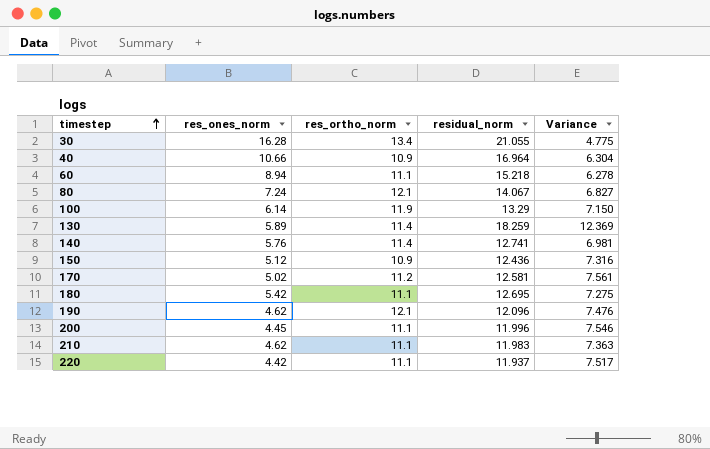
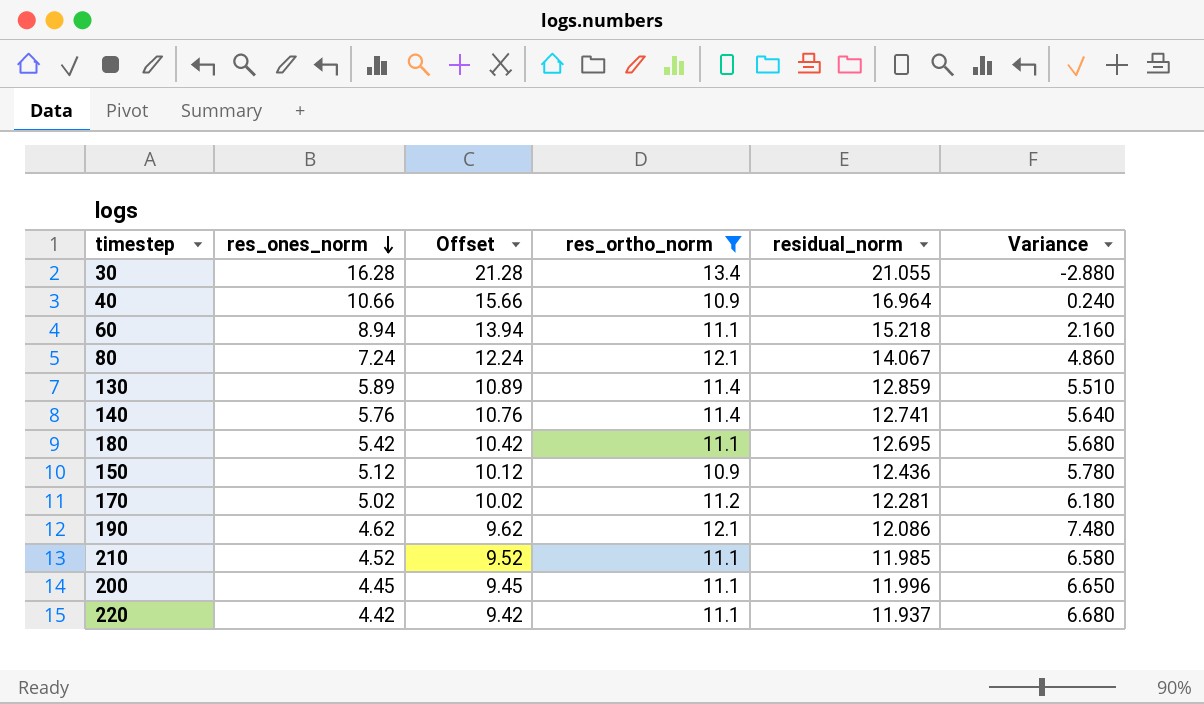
filter: none -> res_ortho_norm != 11.9
row order: timestep ascending -> res_ones_norm descending
column Offset | formula: none -> [res_ones_norm] + 5
column Variance | formula: [residual_norm] - [res_ones_norm] -> [res_ortho_norm] - [res_ones_norm]
130 | residual_norm: 18.259 -> 12.859
170 | residual_norm: 12.581 -> 12.281
190 | residual_norm: 12.096 -> 12.086
210 | res_ones_norm: 4.62 -> 4.52
210 | residual_norm: 11.983 -> 11.985

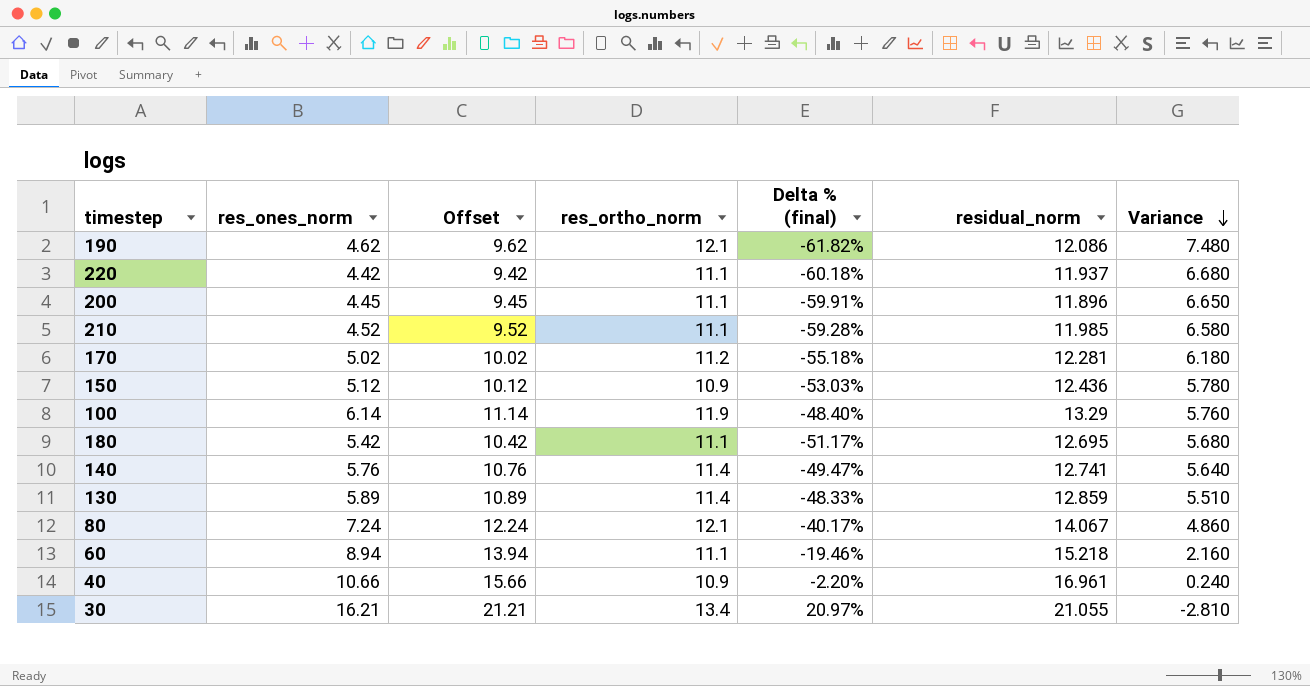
filter: res_ortho_norm != 11.9 -> none
row order: res_ones_norm descending -> Variance descending
column Delta % (final) | formula: none -> ([res_ones_norm] - [res_ortho_norm]) / [res_ortho_norm]
200 | residual_norm: 11.996 -> 11.896
40 | residual_norm: 16.964 -> 16.961
30 | res_ones_norm: 16.28 -> 16.21
30 | Offset: 21.28 -> 21.21
30 | Variance: -2.880 -> -2.810

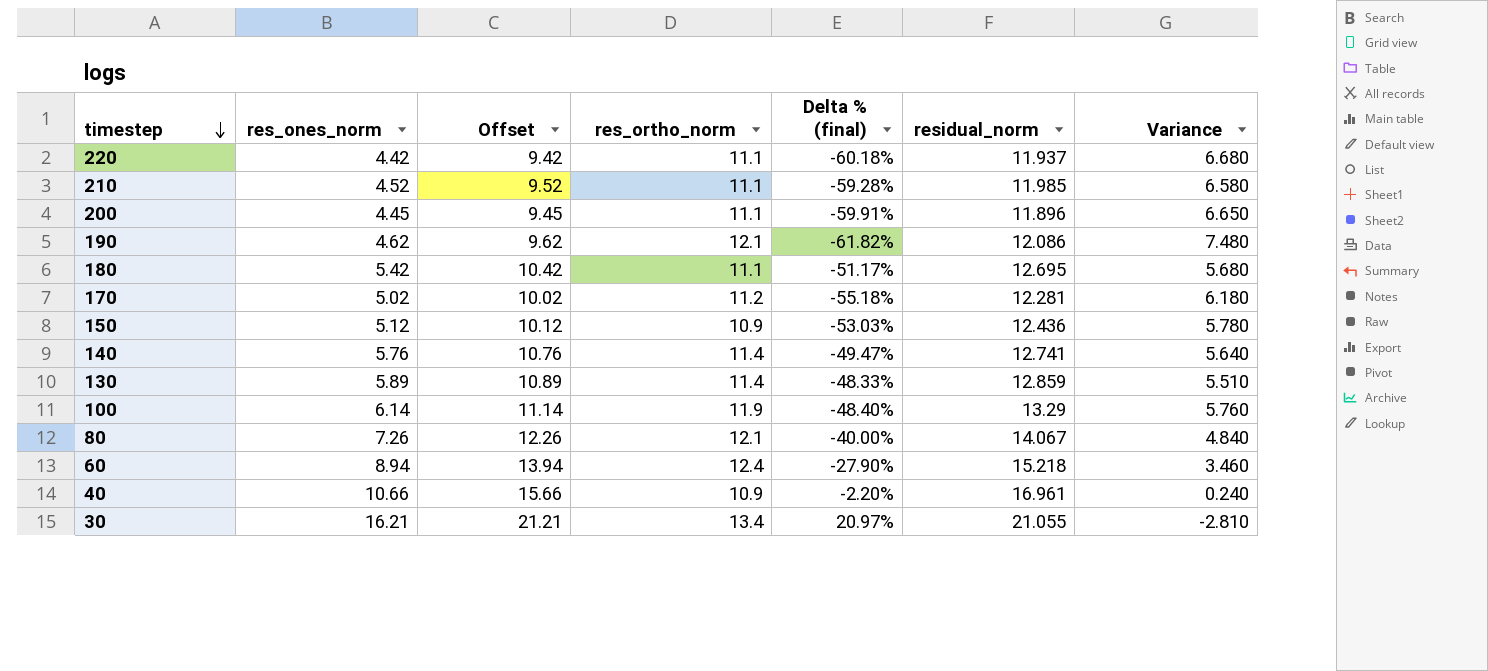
row order: Variance descending -> timestep descending
80 | res_ones_norm: 7.24 -> 7.26
80 | Offset: 12.24 -> 12.26
80 | Delta % (final): -40.17% -> -40.00%
80 | Variance: 4.860 -> 4.840
60 | res_ortho_norm: 11.1 -> 12.4
60 | Delta % (final): -19.46% -> -27.90%
60 | Variance: 2.160 -> 3.460

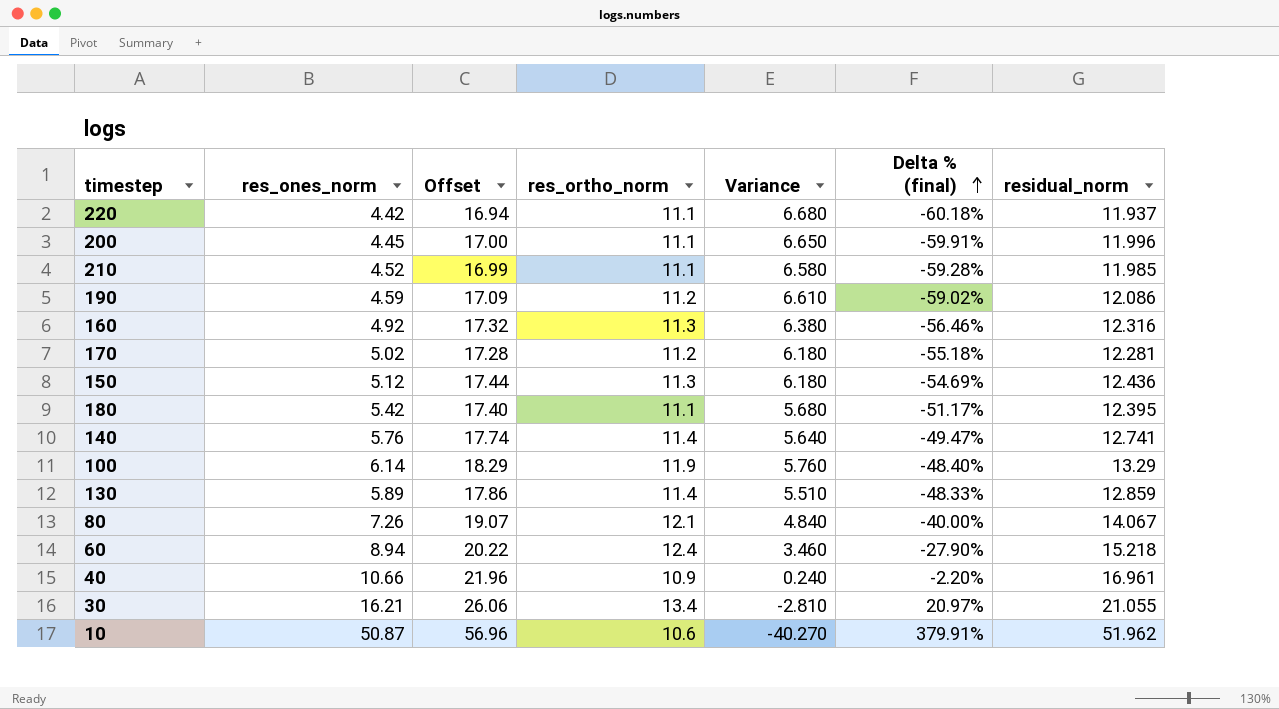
row order: timestep descending -> Delta % (final) ascending
column Offset | formula: [res_ones_norm] + 5 -> [residual_norm] + 5
column Variance | position: 7 -> 5
200 | residual_norm: 11.896 -> 11.996
190 | res_ones_norm: 4.62 -> 4.59
190 | res_ortho_norm: 12.1 -> 11.2
190 | Variance: 7.480 -> 6.610
190 | Delta % (final): -61.82% -> -59.02%
row 160: none -> 4.92 | 17.32 | 11.3 | 6.380 | -56.46% | 12.316
150 | res_ortho_norm: 10.9 -> 11.3
150 | Variance: 5.780 -> 6.180
150 | Delta % (final): -53.03% -> -54.69%
180 | residual_norm: 12.695 -> 12.395
row 10: none -> 50.87 | 56.96 | 10.6 | -40.270 | 379.91% | 51.962

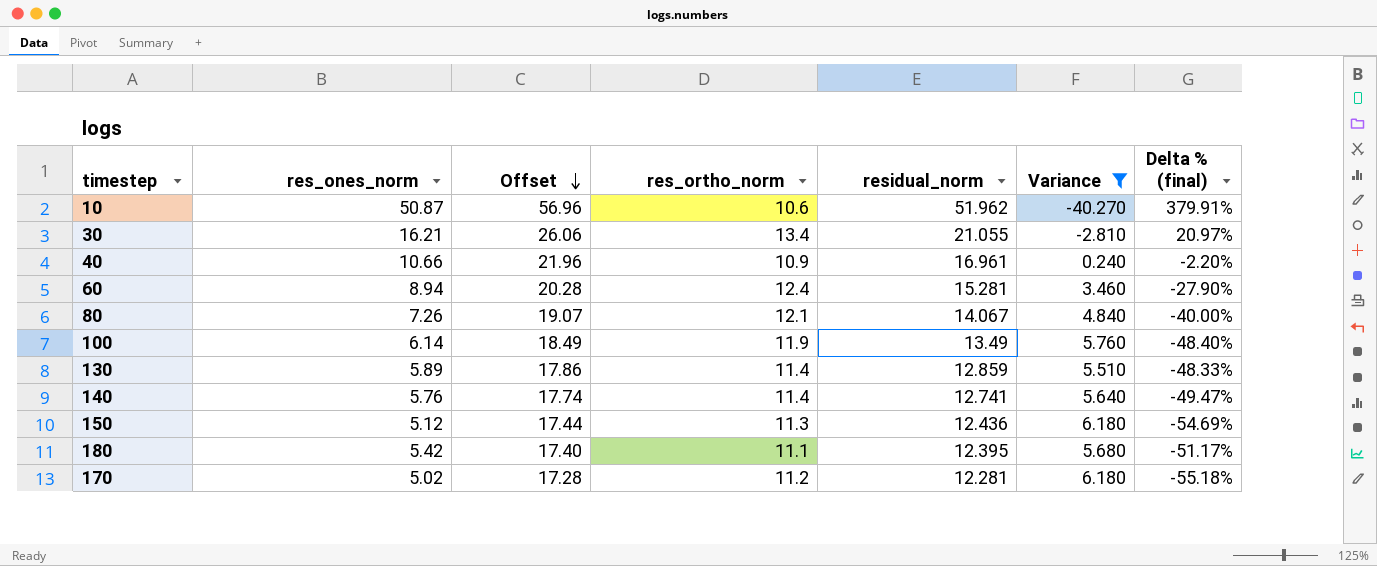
filter: none -> Variance <= 6.180
row order: Delta % (final) ascending -> Offset descending
column residual_norm | position: 7 -> 5
60 | Offset: 20.22 -> 20.28
60 | residual_norm: 15.218 -> 15.281
100 | Offset: 18.29 -> 18.49
100 | residual_norm: 13.29 -> 13.49

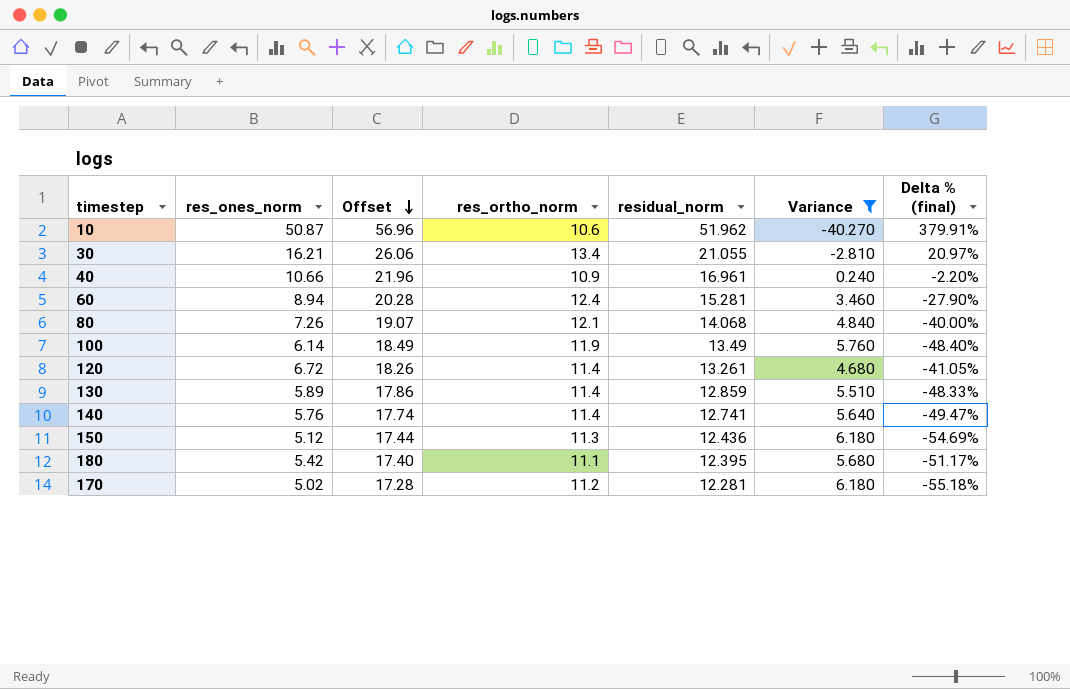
80 | residual_norm: 14.067 -> 14.068
row 120: none -> 6.72 | 18.26 | 11.4 | 13.261 | 4.680 | -41.05%

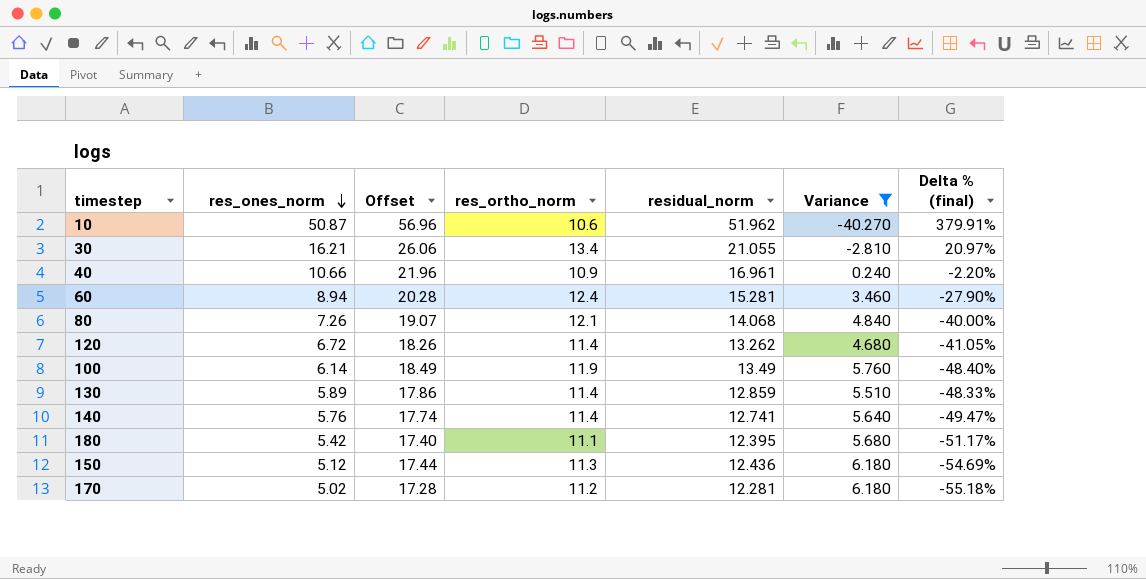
row order: Offset descending -> res_ones_norm descending
120 | residual_norm: 13.261 -> 13.262

